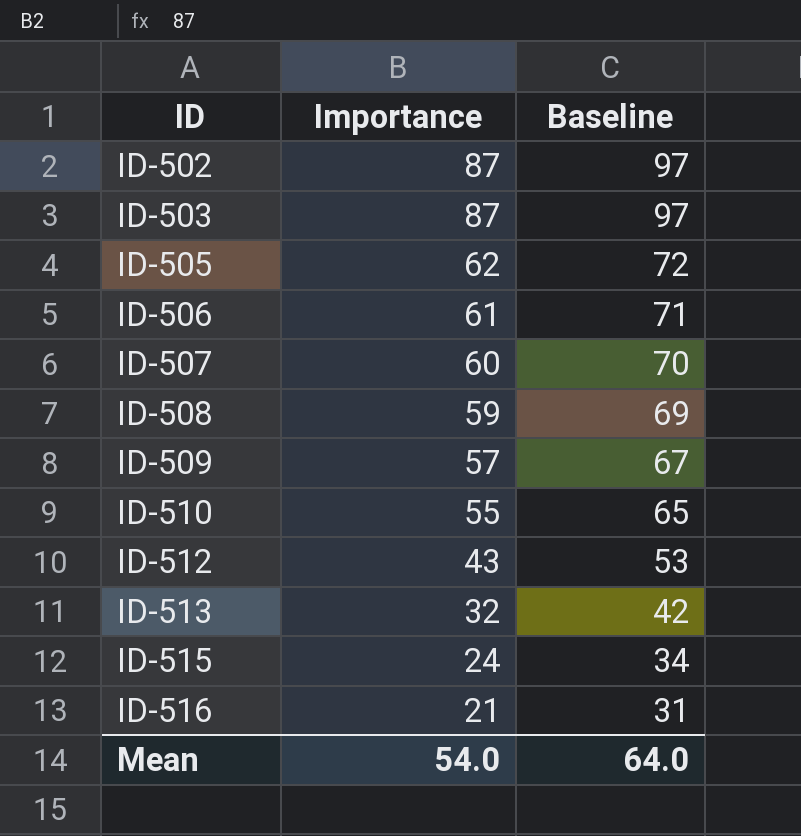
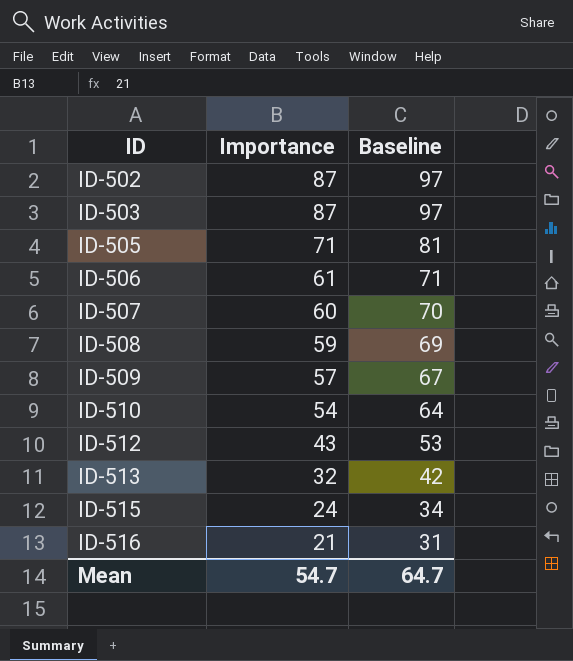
ID-505 | Importance: 62 -> 71
ID-505 | Baseline: 72 -> 81
ID-510 | Importance: 55 -> 54
ID-510 | Baseline: 65 -> 64
Mean | Importance: 54.0 -> 54.7
Mean | Baseline: 64.0 -> 64.7

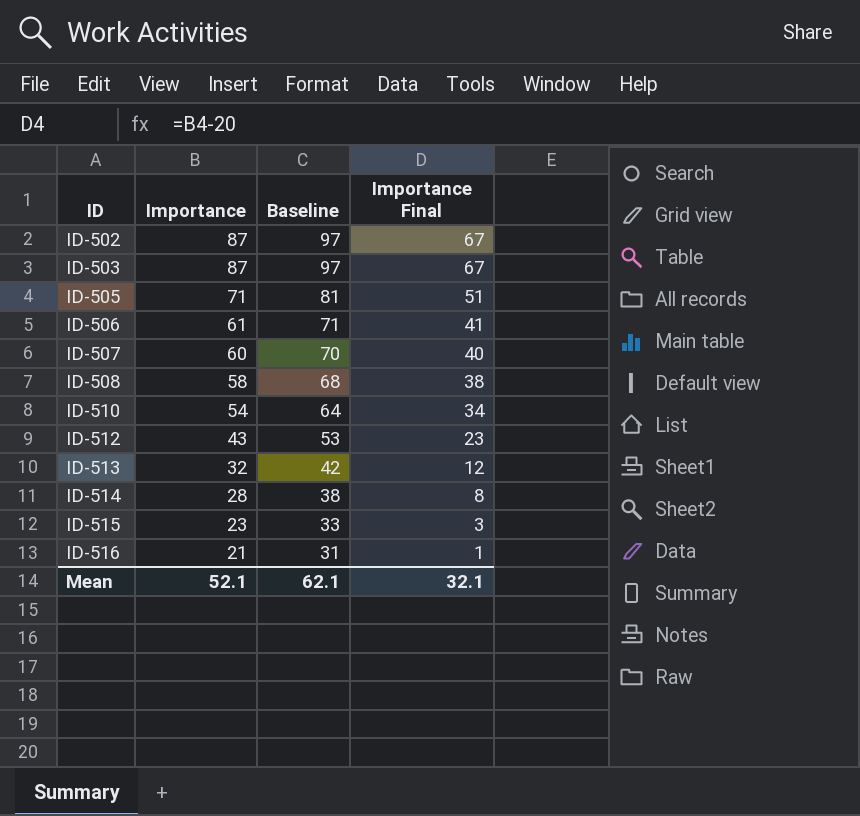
column Importance Final | formula: none -> [Importance] - 20
row ID-509: 57 | 67 -> none
ID-508 | Importance: 59 -> 58
ID-508 | Baseline: 69 -> 68
row ID-514: none -> 28 | 38 | 8
ID-515 | Importance: 24 -> 23
ID-515 | Baseline: 34 -> 33
Mean | Importance: 54.7 -> 52.1
Mean | Baseline: 64.7 -> 62.1

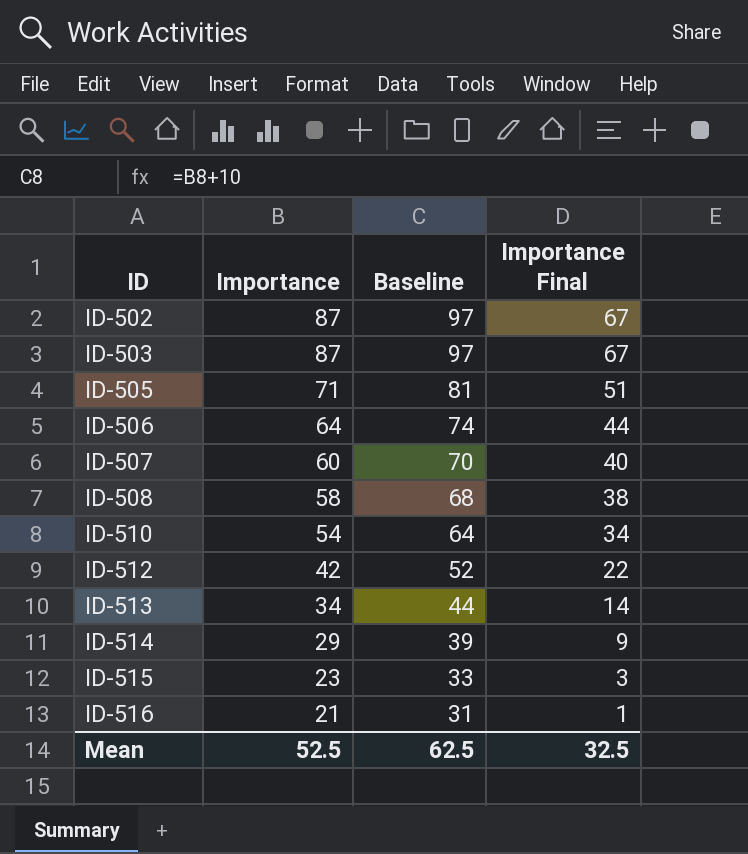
ID-506 | Importance: 61 -> 64
ID-506 | Baseline: 71 -> 74
ID-506 | Importance Final: 41 -> 44
ID-512 | Importance: 43 -> 42
ID-512 | Baseline: 53 -> 52
ID-512 | Importance Final: 23 -> 22
ID-513 | Importance: 32 -> 34
ID-513 | Baseline: 42 -> 44
ID-513 | Importance Final: 12 -> 14
ID-514 | Importance: 28 -> 29
ID-514 | Baseline: 38 -> 39
ID-514 | Importance Final: 8 -> 9
Mean | Importance: 52.1 -> 52.5
Mean | Baseline: 62.1 -> 62.5
Mean | Importance Final: 32.1 -> 32.5

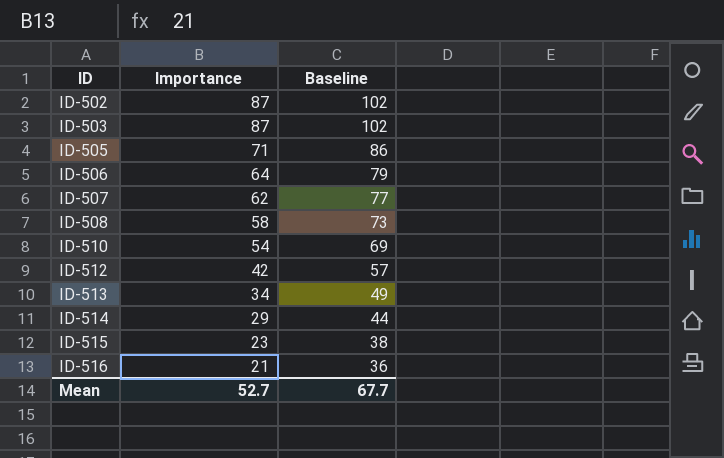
column Importance Final | formula: [Importance] - 20 -> none
column Baseline | formula: [Importance] + 10 -> [Importance] + 15
ID-507 | Importance: 60 -> 62
Mean | Importance: 52.5 -> 52.7
Mean | Baseline: 62.5 -> 67.7

